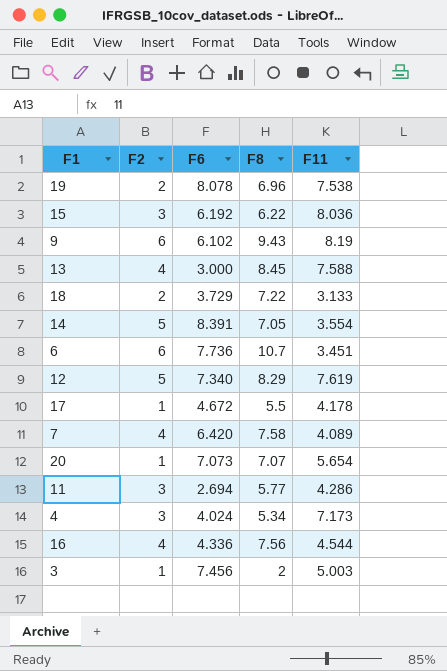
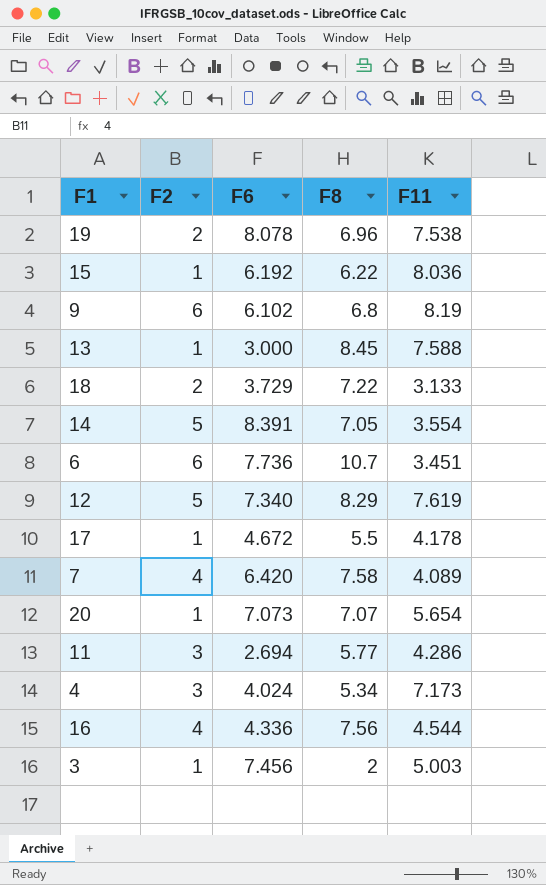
15 | F2: 3 -> 1
9 | F8: 9.43 -> 6.8
13 | F2: 4 -> 1

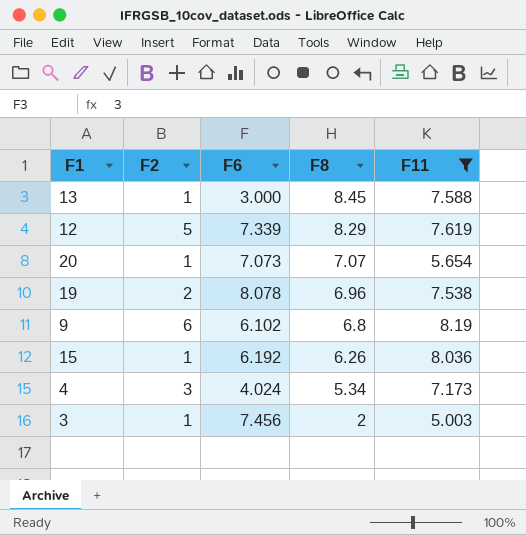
filter: none -> F11 >= 5.003
row order: none -> F8 descending
12 | F6: 7.340 -> 7.339
15 | F8: 6.22 -> 6.26

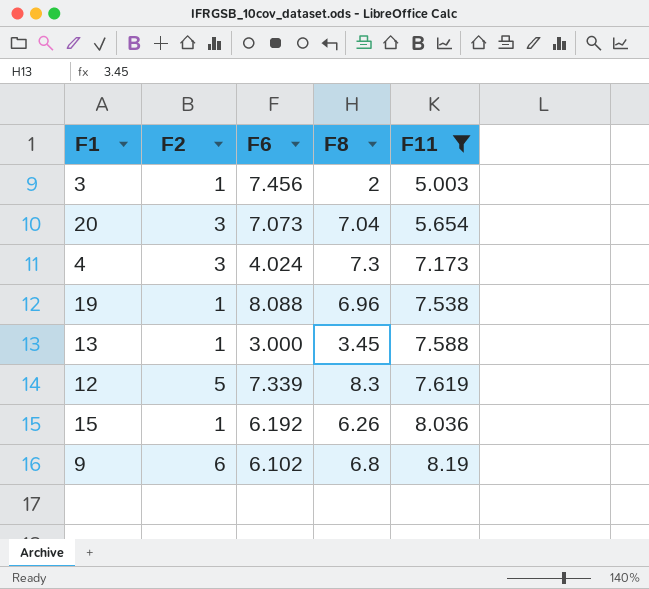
row order: F8 descending -> F11 ascending
20 | F2: 1 -> 3
20 | F8: 7.07 -> 7.04
4 | F8: 5.34 -> 7.3
19 | F2: 2 -> 1
19 | F6: 8.078 -> 8.088
13 | F8: 8.45 -> 3.45
12 | F8: 8.29 -> 8.3

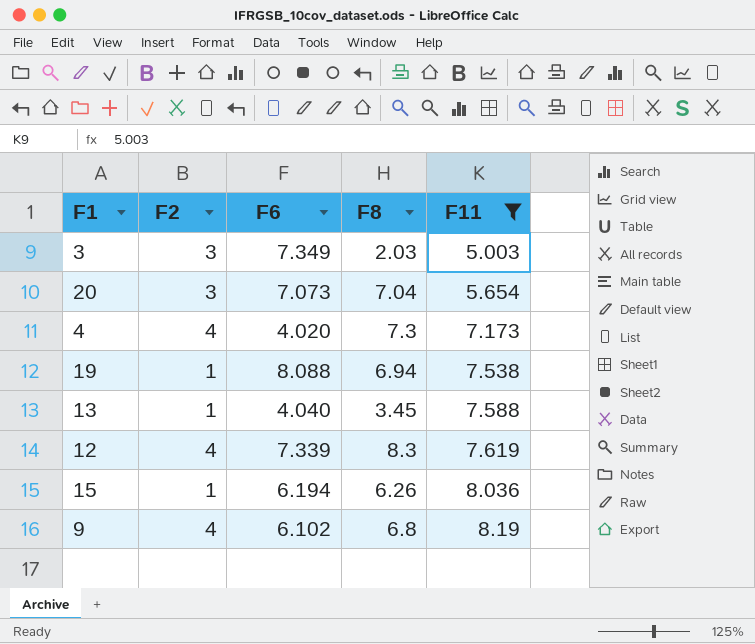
3 | F2: 1 -> 3
3 | F6: 7.456 -> 7.349
3 | F8: 2 -> 2.03
4 | F2: 3 -> 4
4 | F6: 4.024 -> 4.020
19 | F8: 6.96 -> 6.94
13 | F6: 3.000 -> 4.040
12 | F2: 5 -> 4
15 | F6: 6.192 -> 6.194
9 | F2: 6 -> 4

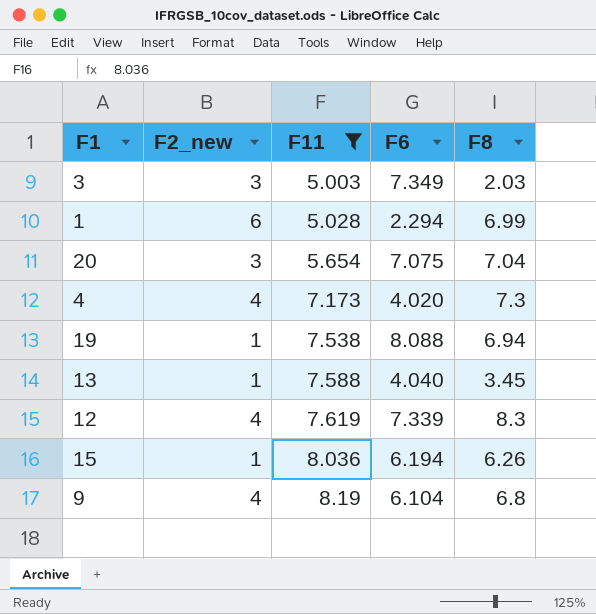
column name: F2 -> F2_new
column F11 | position: 5 -> 3
row 1: none -> 6 | 5.028 | 2.294 | 6.99
20 | F6: 7.073 -> 7.075
9 | F6: 6.102 -> 6.104

